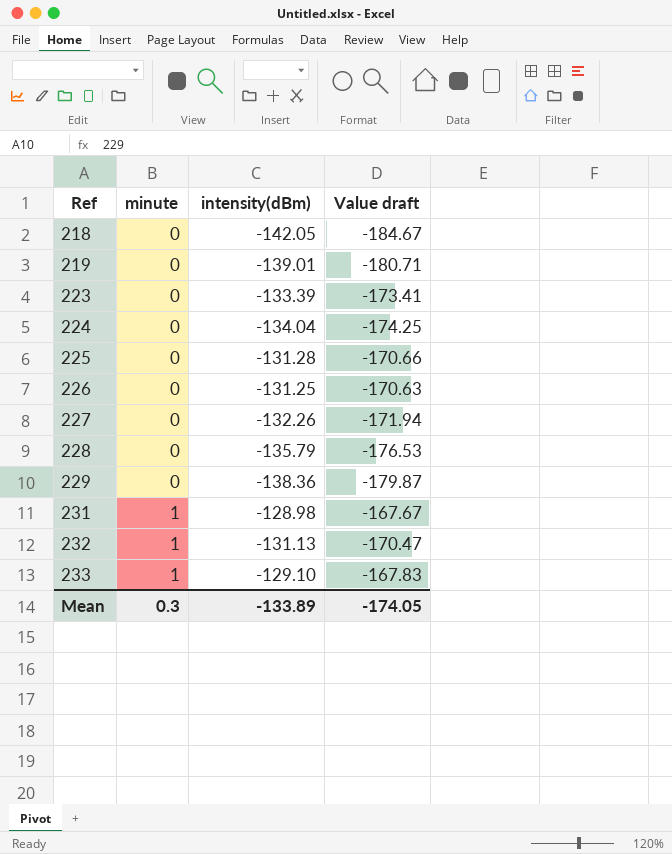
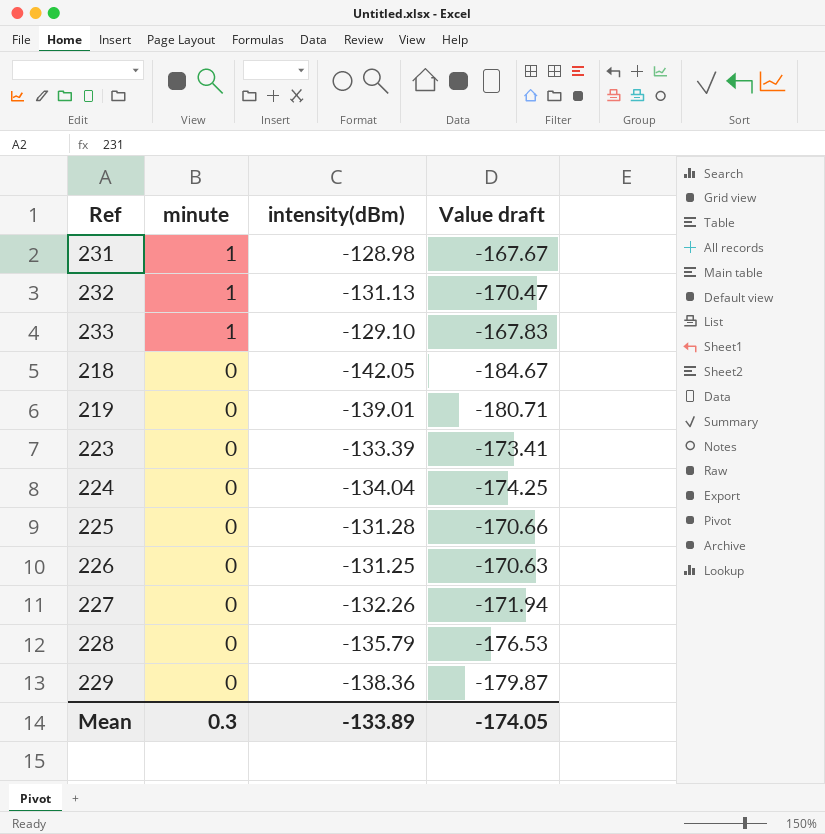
row order: Ref ascending -> minute descending

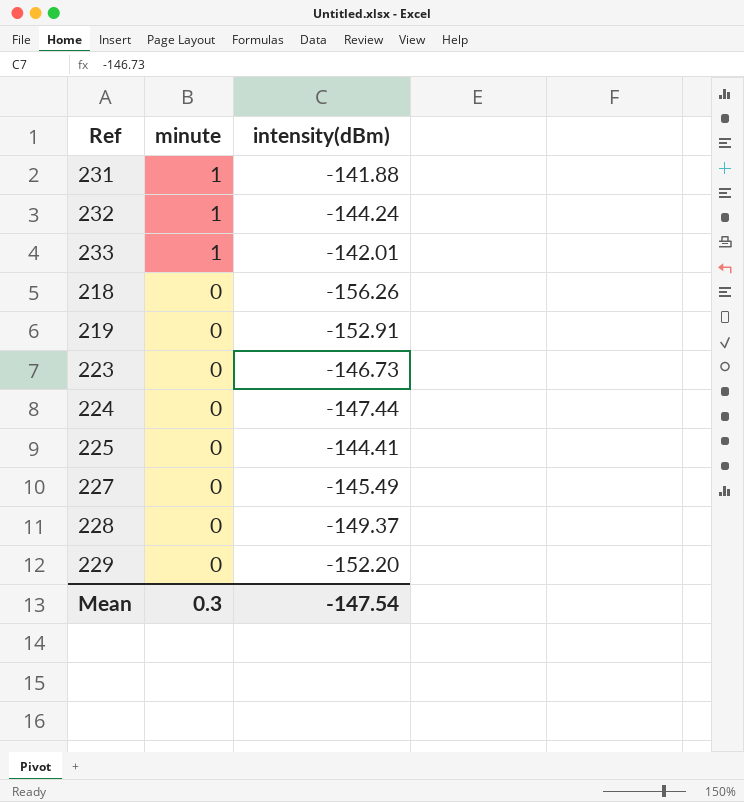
column Value draft | formula: [intensity(dBm)] * 1.3 -> none
row 226: 0 | -131.25 | -170.63 -> none
231 | intensity(dBm): -128.98 -> -141.88
232 | intensity(dBm): -131.13 -> -144.24
233 | intensity(dBm): -129.10 -> -142.01
218 | intensity(dBm): -142.05 -> -156.26
219 | intensity(dBm): -139.01 -> -152.91
223 | intensity(dBm): -133.39 -> -146.73
224 | intensity(dBm): -134.04 -> -147.44
225 | intensity(dBm): -131.28 -> -144.41
227 | intensity(dBm): -132.26 -> -145.49
228 | intensity(dBm): -135.79 -> -149.37
229 | intensity(dBm): -138.36 -> -152.20
Mean | intensity(dBm): -133.89 -> -147.54

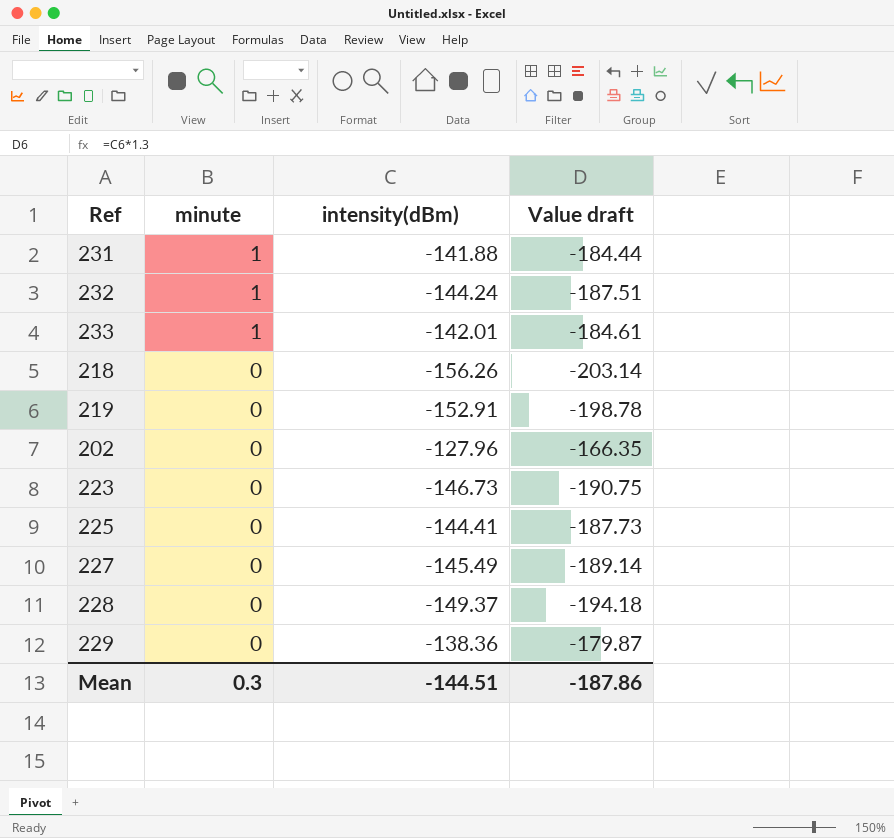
column Value draft | formula: none -> [intensity(dBm)] * 1.3
row 224: 0 | -147.44 -> none
row 202: none -> 0 | -127.96 | -166.35
229 | intensity(dBm): -152.20 -> -138.36
Mean | intensity(dBm): -147.54 -> -144.51

